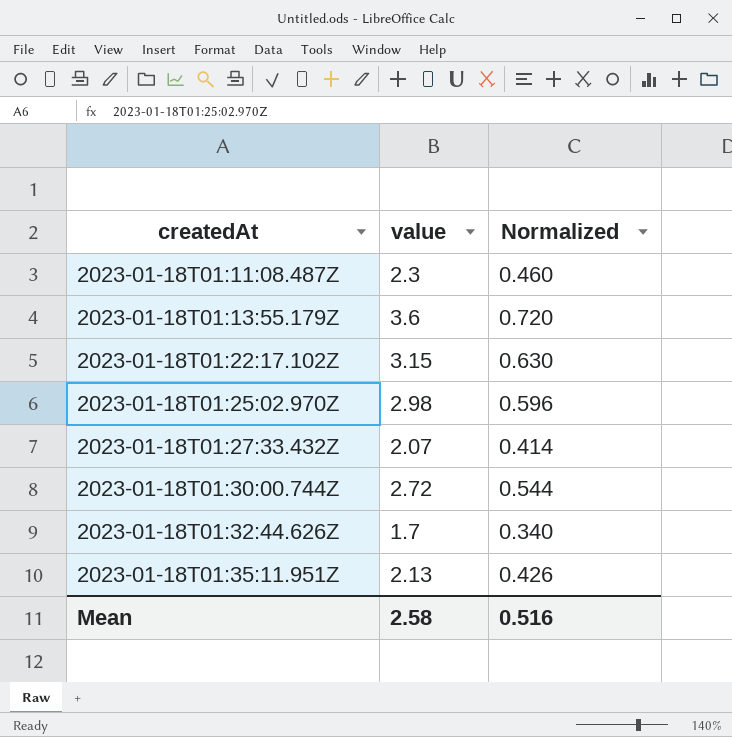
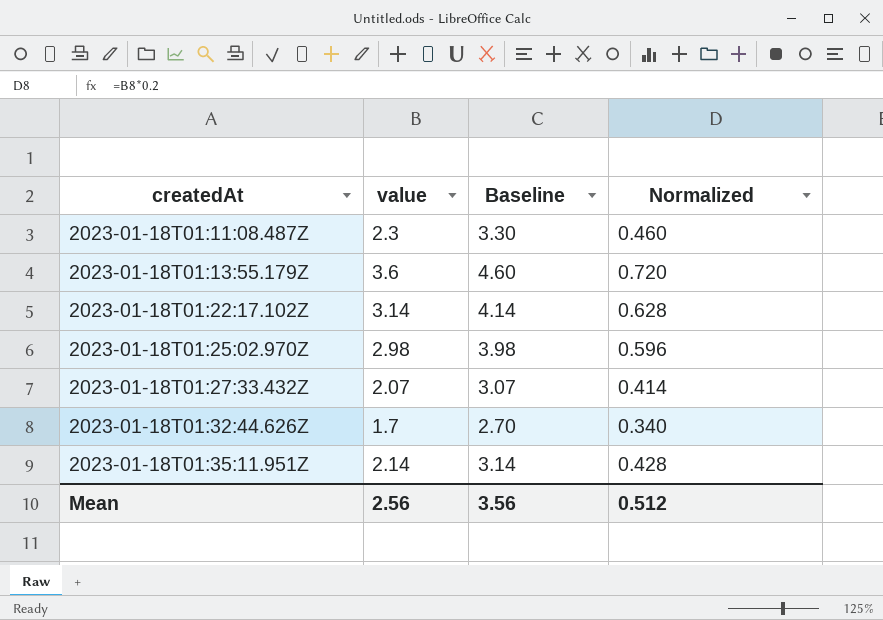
column Baseline | formula: none -> [value] + 1
row 2023-01-18T01:30:00.744Z: 2.72 | 0.544 -> none
2023-01-18T01:22:17.102Z | value: 3.15 -> 3.14
2023-01-18T01:22:17.102Z | Normalized: 0.630 -> 0.628
2023-01-18T01:35:11.951Z | value: 2.13 -> 2.14
2023-01-18T01:35:11.951Z | Normalized: 0.426 -> 0.428
Mean | value: 2.58 -> 2.56
Mean | Normalized: 0.516 -> 0.512

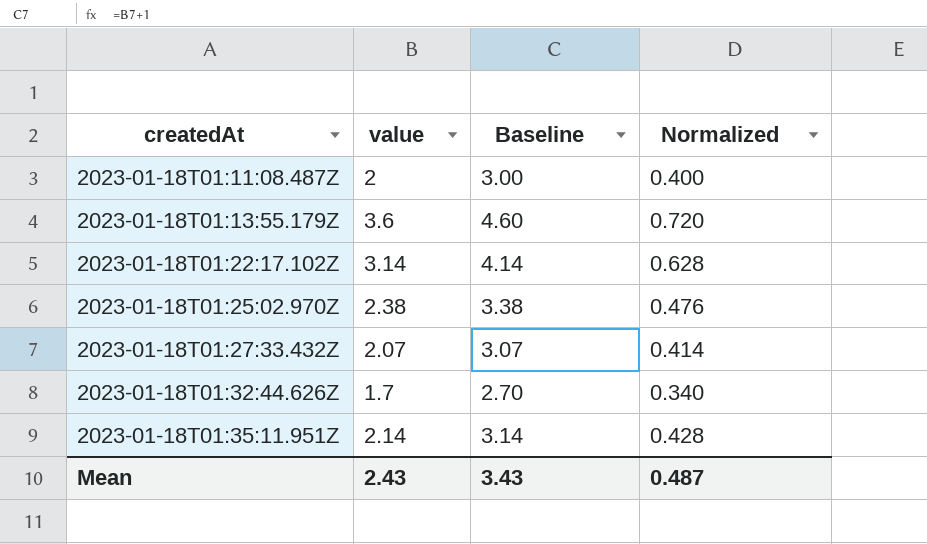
2023-01-18T01:11:08.487Z | value: 2.3 -> 2
2023-01-18T01:11:08.487Z | Baseline: 3.30 -> 3.00
2023-01-18T01:11:08.487Z | Normalized: 0.460 -> 0.400
2023-01-18T01:25:02.970Z | value: 2.98 -> 2.38
2023-01-18T01:25:02.970Z | Baseline: 3.98 -> 3.38
2023-01-18T01:25:02.970Z | Normalized: 0.596 -> 0.476
Mean | value: 2.56 -> 2.43
Mean | Baseline: 3.56 -> 3.43
Mean | Normalized: 0.512 -> 0.487

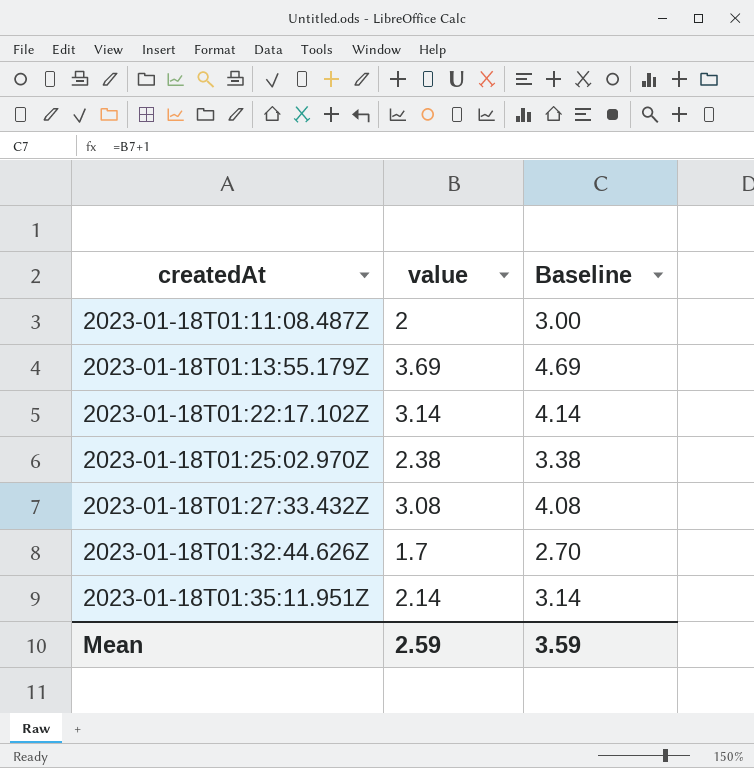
column Normalized | formula: [value] * 0.2 -> none
2023-01-18T01:13:55.179Z | value: 3.6 -> 3.69
2023-01-18T01:13:55.179Z | Baseline: 4.60 -> 4.69
2023-01-18T01:27:33.432Z | value: 2.07 -> 3.08
2023-01-18T01:27:33.432Z | Baseline: 3.07 -> 4.08
Mean | value: 2.43 -> 2.59
Mean | Baseline: 3.43 -> 3.59

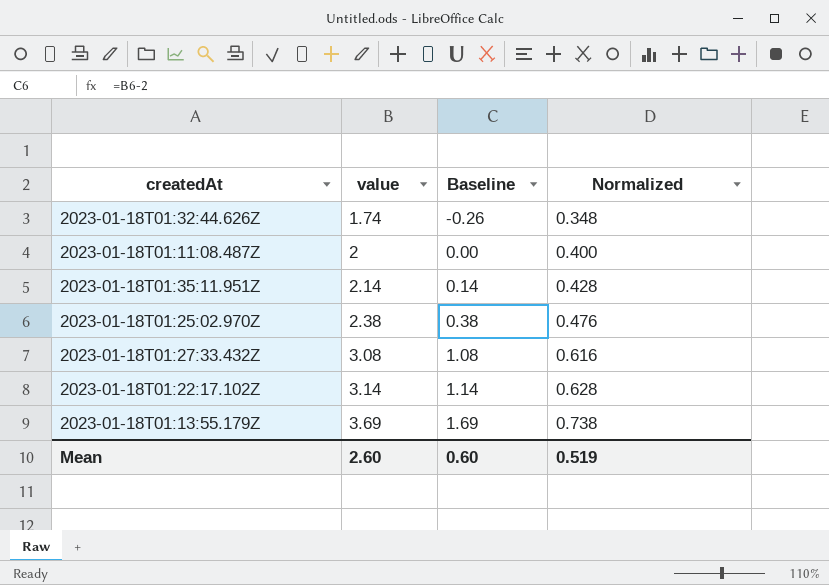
row order: createdAt ascending -> value ascending
column Baseline | formula: [value] + 1 -> [value] - 2
column Normalized | formula: none -> [value] * 0.2
2023-01-18T01:32:44.626Z | value: 1.7 -> 1.74
Mean | value: 2.59 -> 2.60
Mean | Baseline: 3.59 -> 0.60

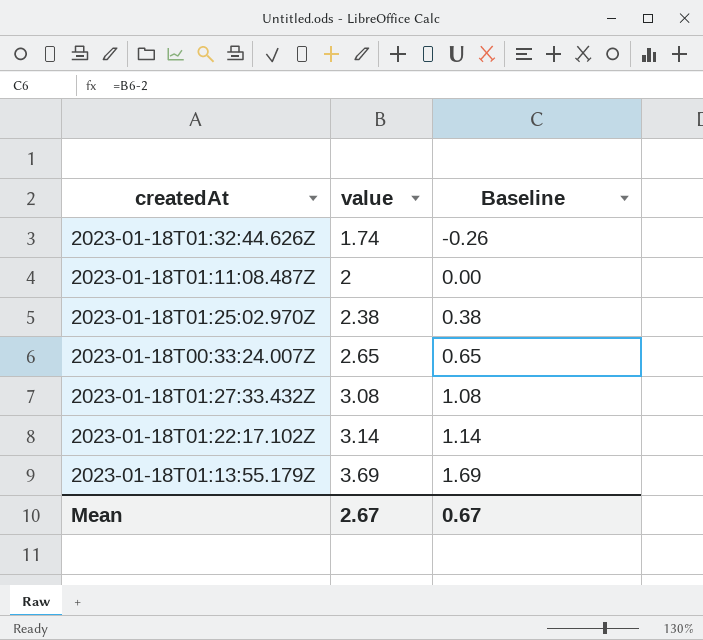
column Normalized | formula: [value] * 0.2 -> none
row 2023-01-18T01:35:11.951Z: 2.14 | 0.14 | 0.428 -> none
row 2023-01-18T00:33:24.007Z: none -> 2.65 | 0.65
Mean | value: 2.60 -> 2.67
Mean | Baseline: 0.60 -> 0.67

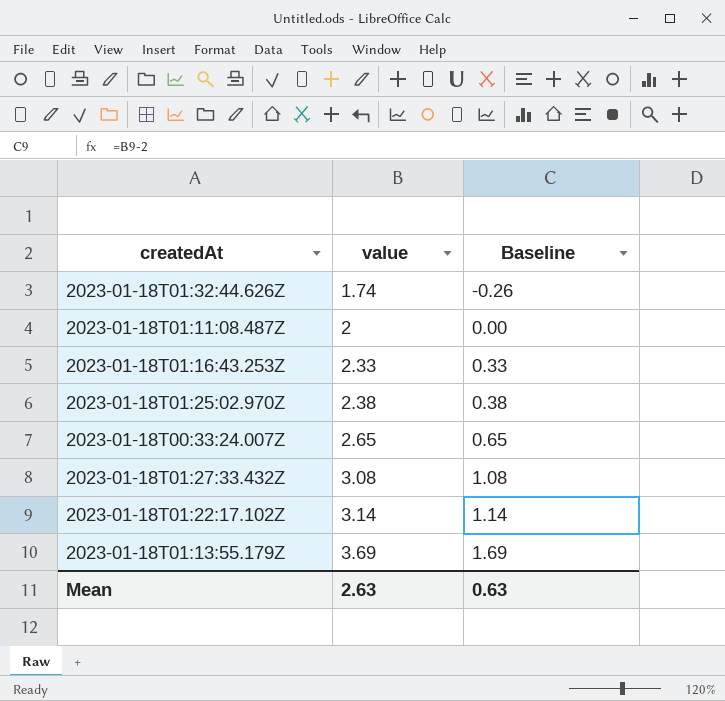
row 2023-01-18T01:16:43.253Z: none -> 2.33 | 0.33
Mean | value: 2.67 -> 2.63
Mean | Baseline: 0.67 -> 0.63

